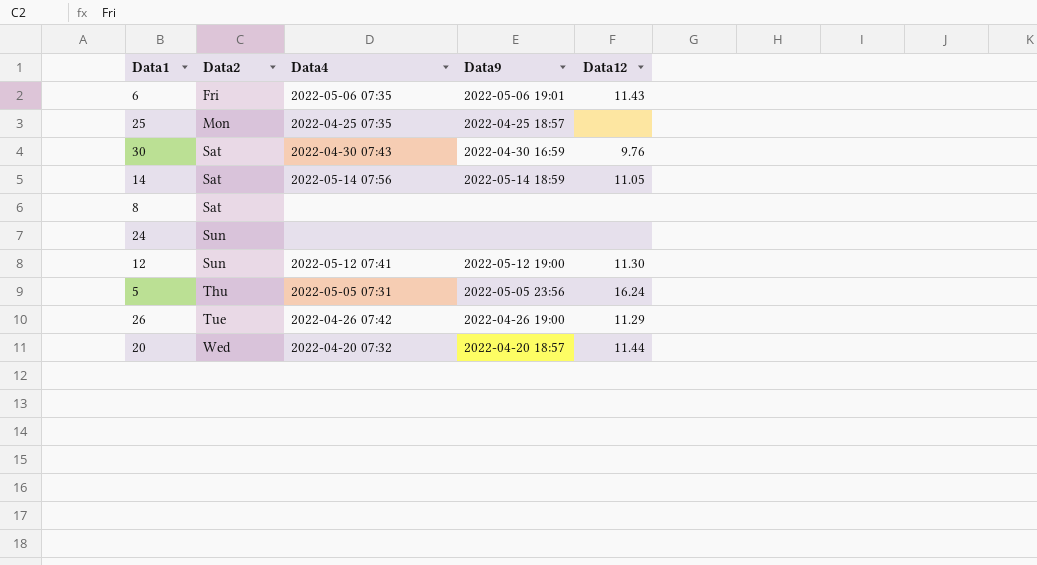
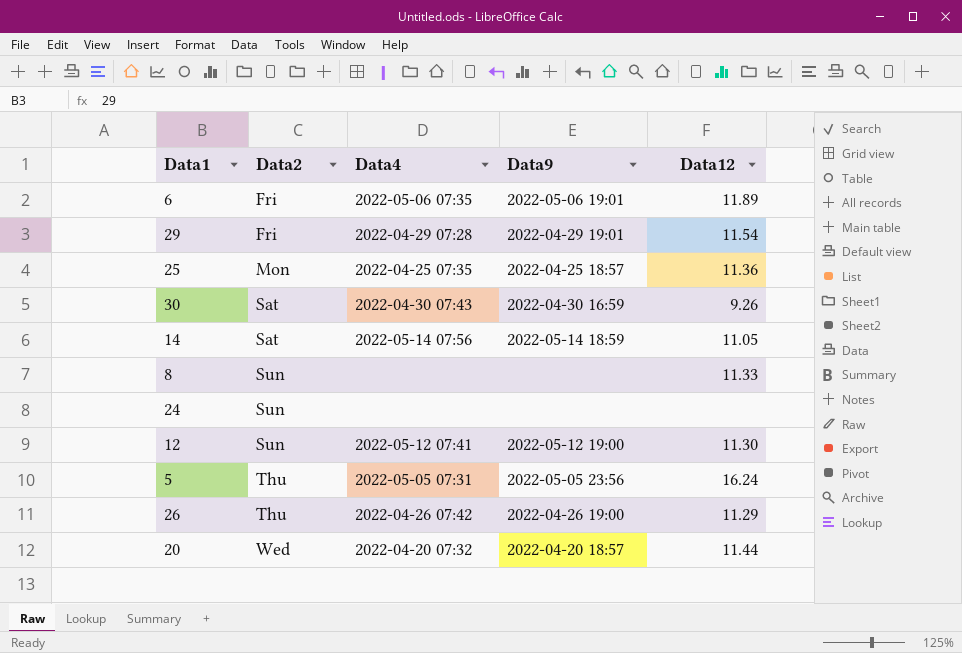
6 | Data12: 11.43 -> 11.89
row 29: none -> Fri | 2022-04-29 07:28 | 2022-04-29 19:01 | 11.54
25 | Data12: none -> 11.36
30 | Data12: 9.76 -> 9.26
8 | Data2: Sat -> Sun
8 | Data12: none -> 11.33
26 | Data2: Tue -> Thu

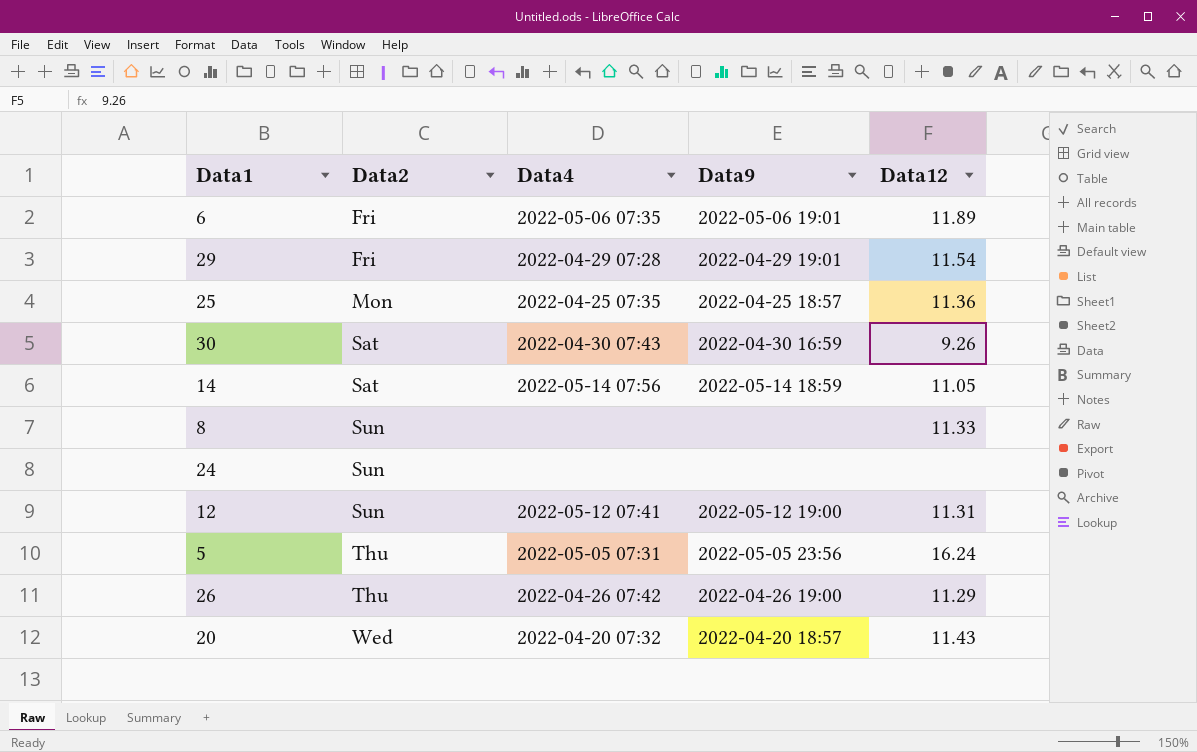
12 | Data12: 11.30 -> 11.31
20 | Data12: 11.44 -> 11.43

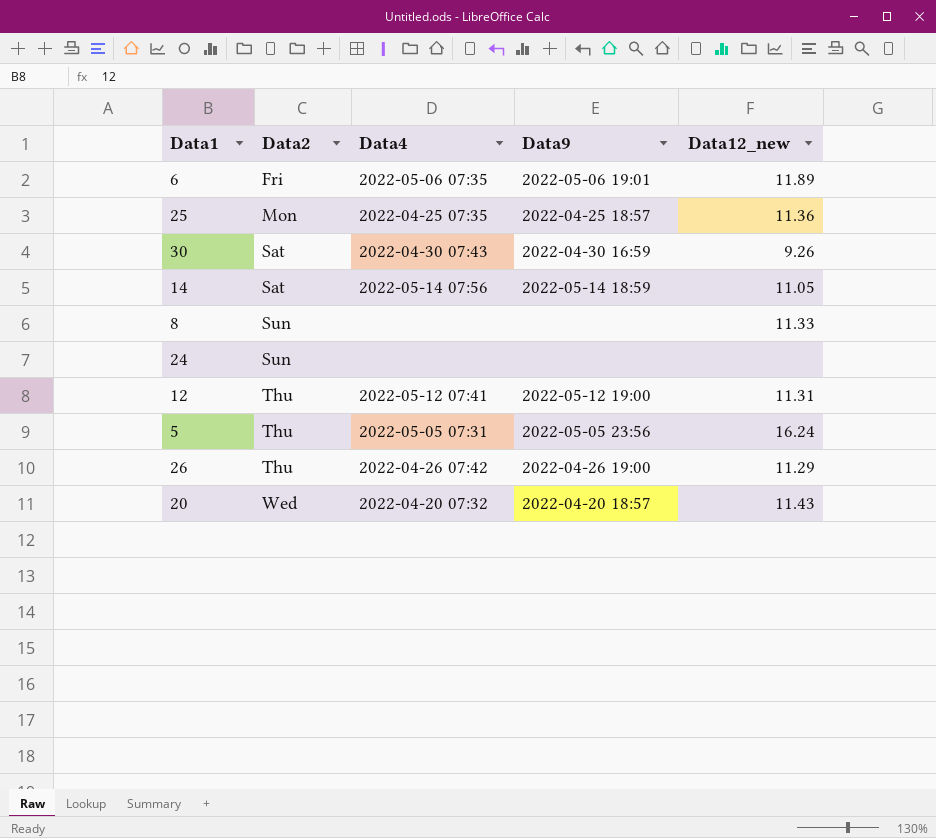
column name: Data12 -> Data12_new
row 29: Fri | 2022-04-29 07:28 | 2022-04-29 19:01 | 11.54 -> none
12 | Data2: Sun -> Thu

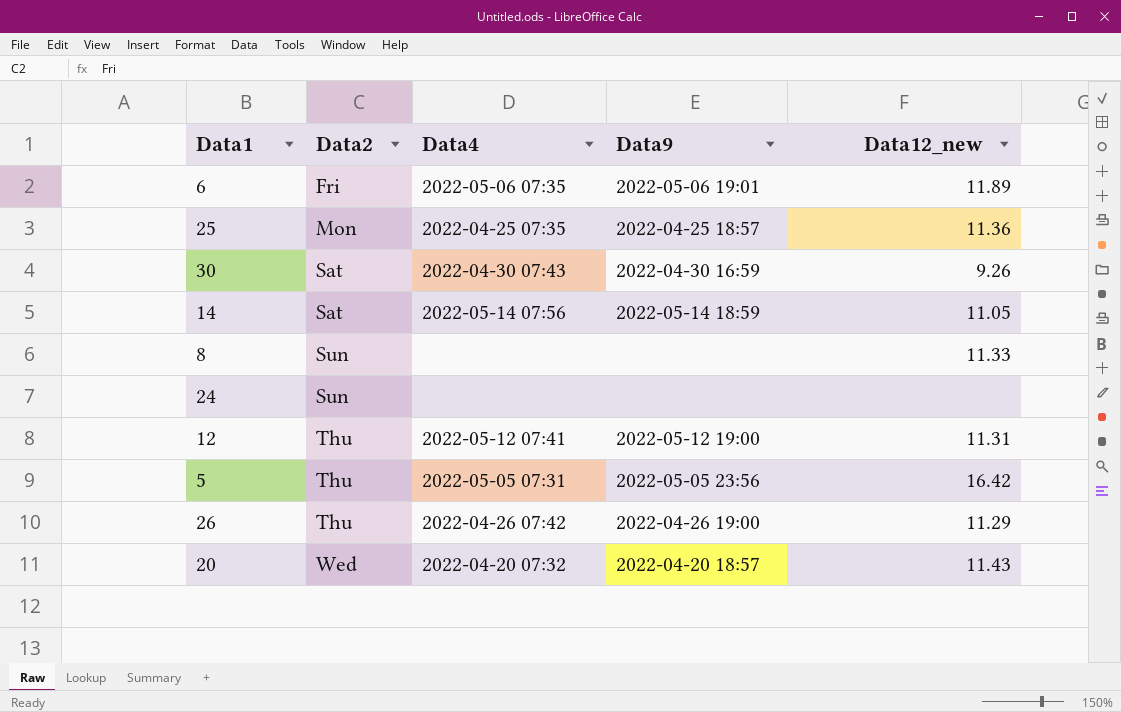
5 | Data12_new: 16.24 -> 16.42

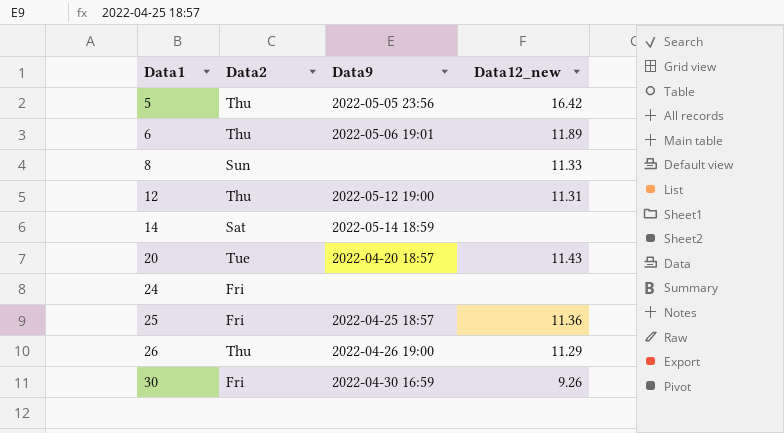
row order: Data2 ascending -> Data1 ascending
column Data4 | position: 3 -> none
6 | Data2: Fri -> Thu
14 | Data12_new: 11.05 -> none
20 | Data2: Wed -> Tue
24 | Data2: Sun -> Fri
25 | Data2: Mon -> Fri
30 | Data2: Sat -> Fri

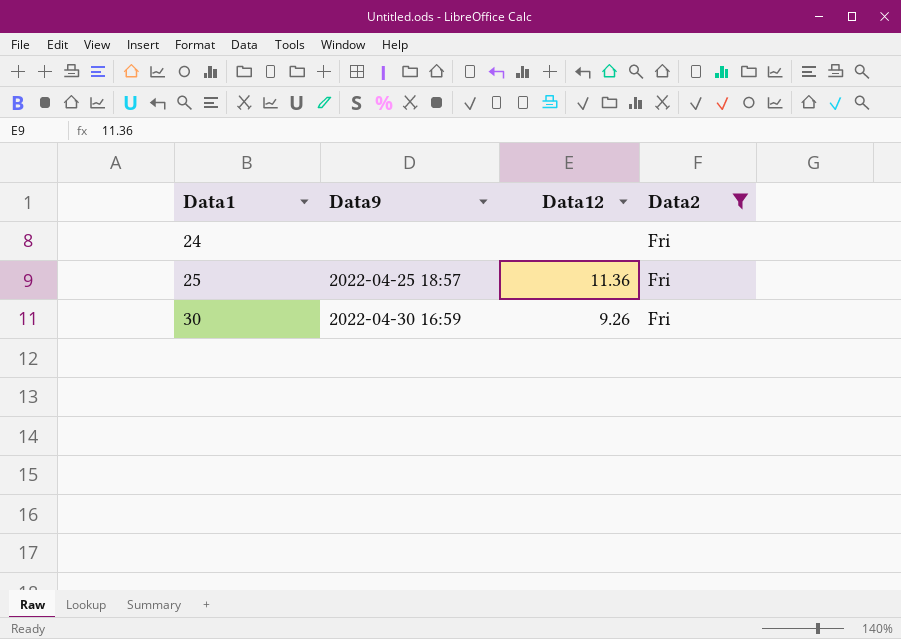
filter: none -> Data2 = Fri
column name: Data12_new -> Data12
column Data2 | position: 2 -> 4

